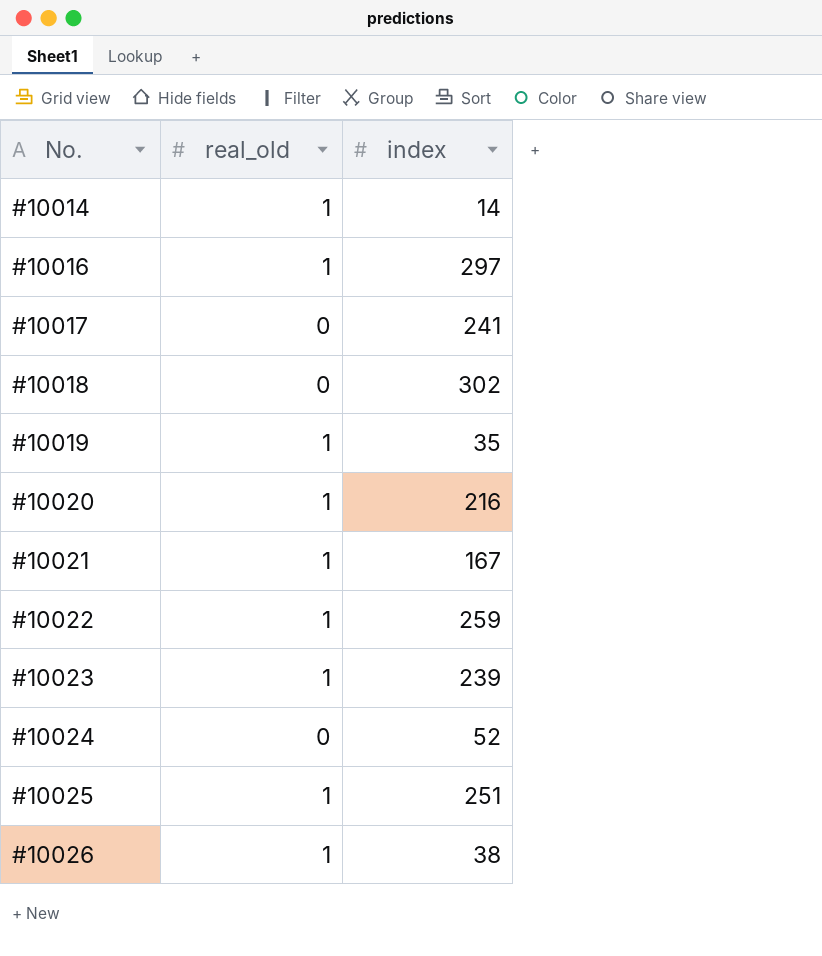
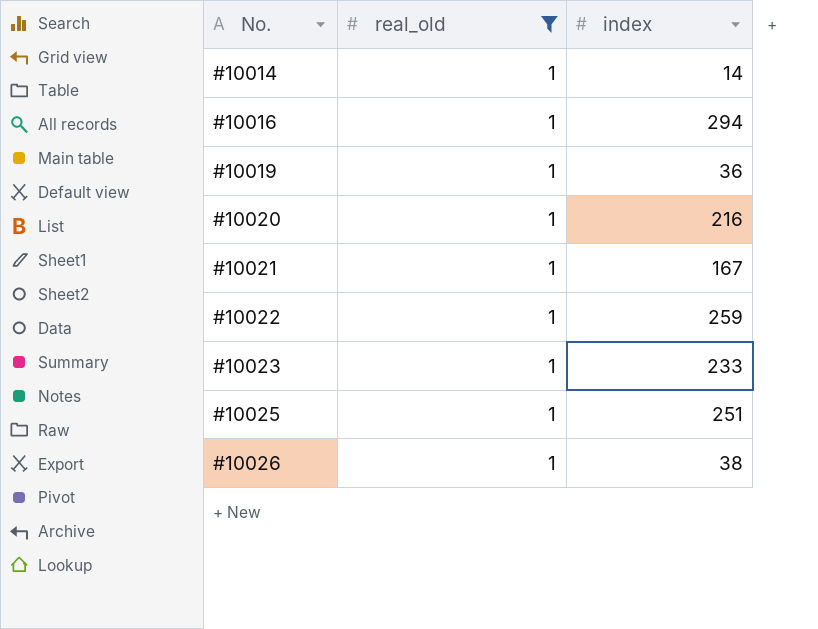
filter: none -> real_old = 1
#10016 | index: 297 -> 294
#10019 | index: 35 -> 36
#10023 | index: 239 -> 233

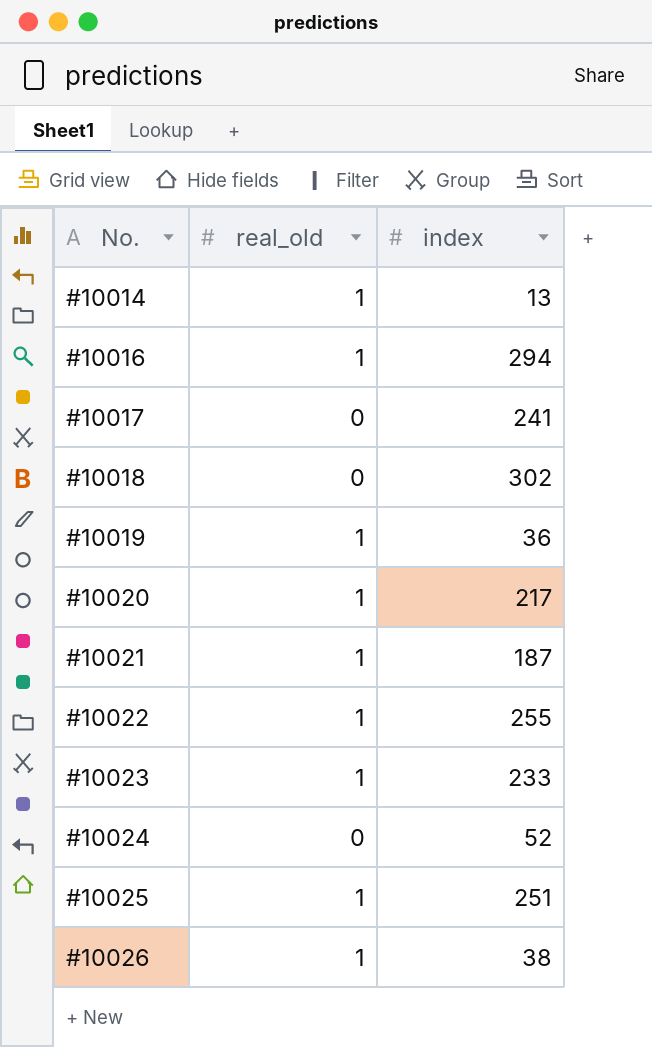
filter: real_old = 1 -> none
#10014 | index: 14 -> 13
#10020 | index: 216 -> 217
#10021 | index: 167 -> 187
#10022 | index: 259 -> 255

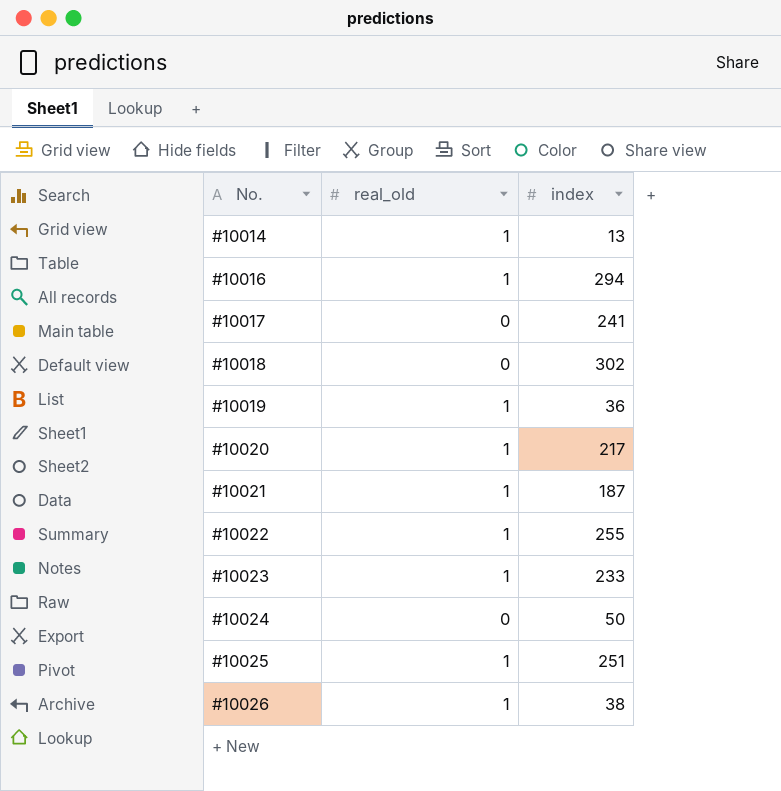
#10024 | index: 52 -> 50

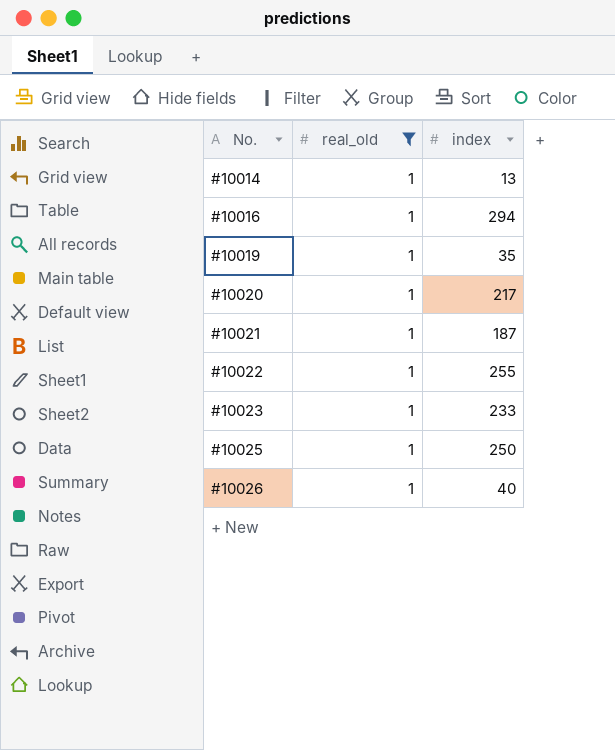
filter: none -> real_old = 1
#10019 | index: 36 -> 35
#10025 | index: 251 -> 250
#10026 | index: 38 -> 40

